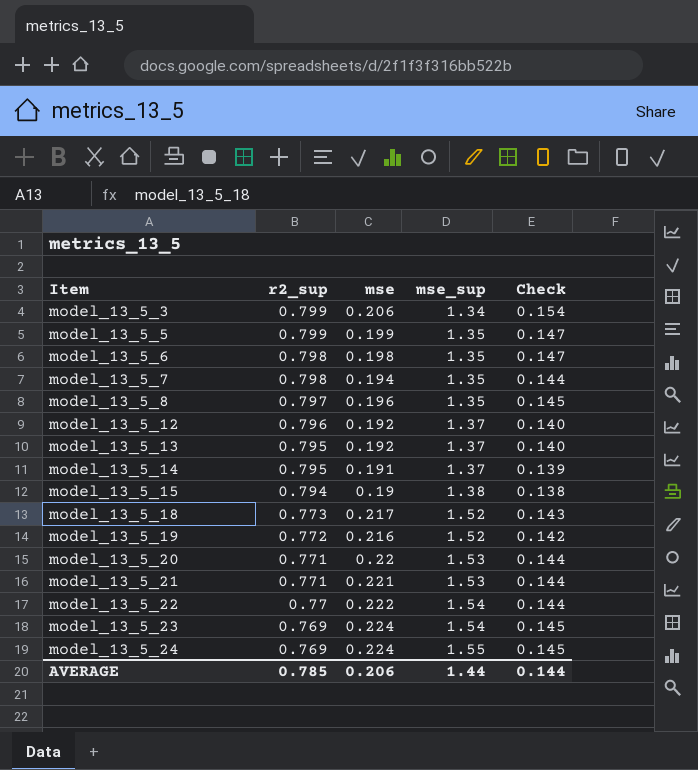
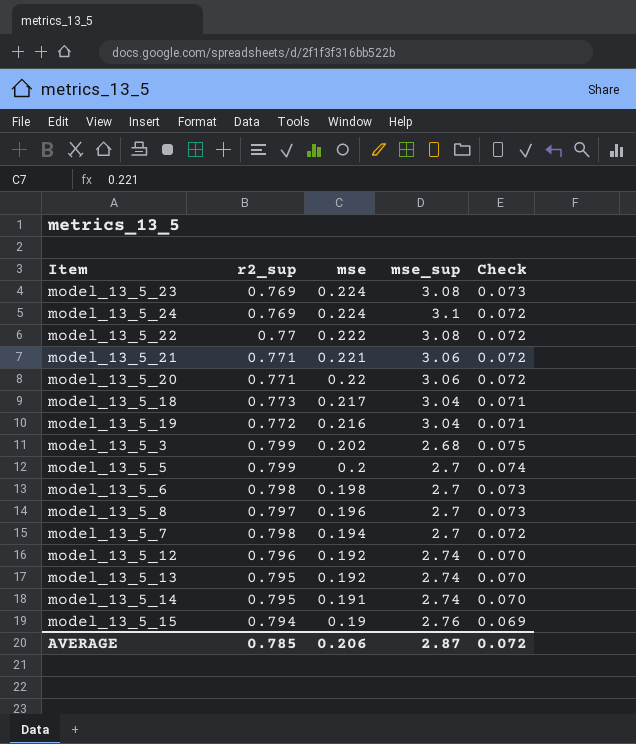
row order: Item ascending -> mse descending
model_13_5_23 | mse_sup: 1.54 -> 3.08
model_13_5_23 | Check: 0.145 -> 0.073
model_13_5_24 | mse_sup: 1.55 -> 3.1
model_13_5_24 | Check: 0.145 -> 0.072
model_13_5_22 | mse_sup: 1.54 -> 3.08
model_13_5_22 | Check: 0.144 -> 0.072
model_13_5_21 | mse_sup: 1.53 -> 3.06
model_13_5_21 | Check: 0.144 -> 0.072
model_13_5_20 | mse_sup: 1.53 -> 3.06
model_13_5_20 | Check: 0.144 -> 0.072
model_13_5_18 | mse_sup: 1.52 -> 3.04
model_13_5_18 | Check: 0.143 -> 0.071
model_13_5_19 | mse_sup: 1.52 -> 3.04
model_13_5_19 | Check: 0.142 -> 0.071
model_13_5_3 | mse: 0.206 -> 0.202
model_13_5_3 | mse_sup: 1.34 -> 2.68
model_13_5_3 | Check: 0.154 -> 0.075
model_13_5_5 | mse: 0.199 -> 0.2
model_13_5_5 | mse_sup: 1.35 -> 2.7
model_13_5_5 | Check: 0.147 -> 0.074
model_13_5_6 | mse_sup: 1.35 -> 2.7
model_13_5_6 | Check: 0.147 -> 0.073
model_13_5_8 | mse_sup: 1.35 -> 2.7
model_13_5_8 | Check: 0.145 -> 0.073
model_13_5_7 | mse_sup: 1.35 -> 2.7
model_13_5_7 | Check: 0.144 -> 0.072
model_13_5_12 | mse_sup: 1.37 -> 2.74
model_13_5_12 | Check: 0.140 -> 0.070
model_13_5_13 | mse_sup: 1.37 -> 2.74
model_13_5_13 | Check: 0.140 -> 0.070
model_13_5_14 | mse_sup: 1.37 -> 2.74
model_13_5_14 | Check: 0.139 -> 0.070
model_13_5_15 | mse_sup: 1.38 -> 2.76
model_13_5_15 | Check: 0.138 -> 0.069
AVERAGE | mse_sup: 1.44 -> 2.87
AVERAGE | Check: 0.144 -> 0.072

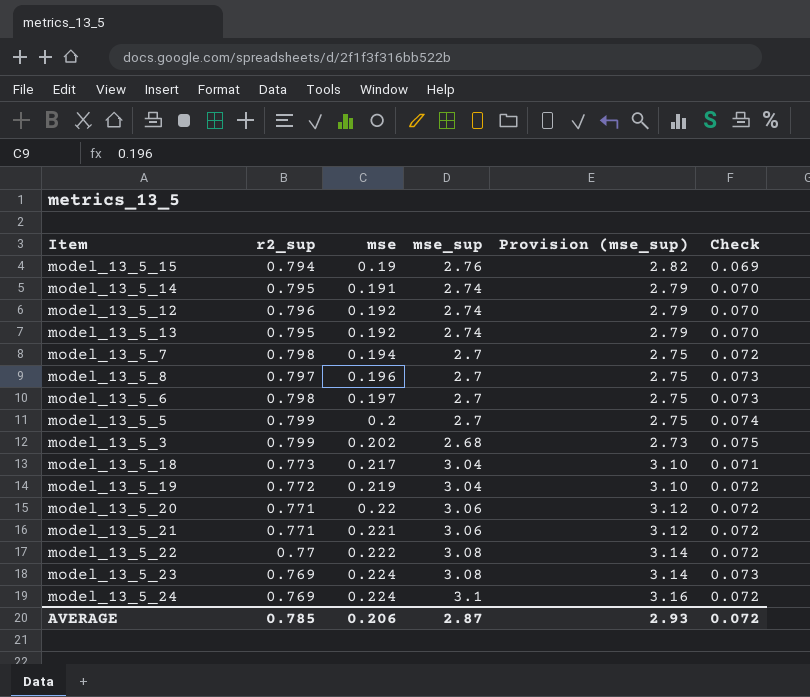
row order: mse descending -> mse ascending
column Provision (mse_sup) | formula: none -> [mse_sup] * 1.02
model_13_5_6 | mse: 0.198 -> 0.197
model_13_5_19 | mse: 0.216 -> 0.219
model_13_5_19 | Check: 0.071 -> 0.072

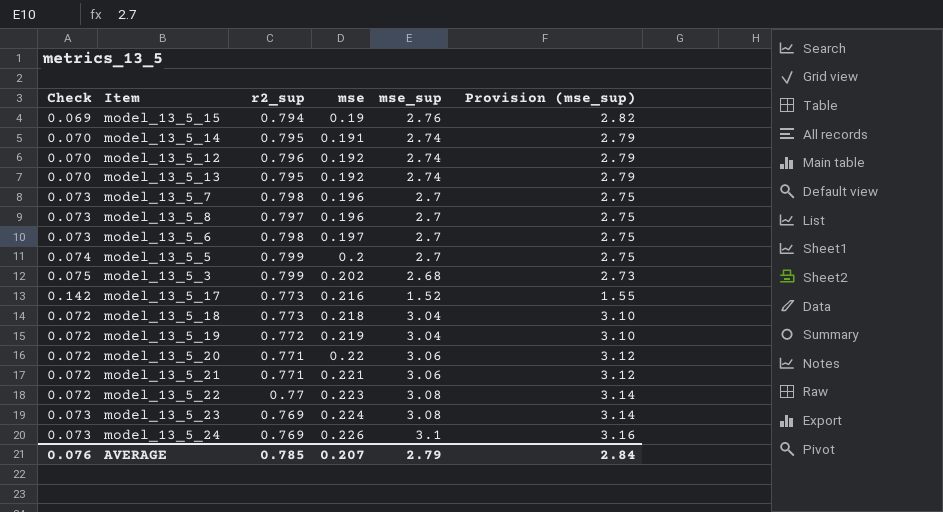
column Check | position: 6 -> 1
model_13_5_7 | Check: 0.072 -> 0.073
model_13_5_7 | mse: 0.194 -> 0.196
row model_13_5_17: none -> 0.142 | 0.773 | 0.216 | 1.52 | 1.55
model_13_5_18 | Check: 0.071 -> 0.072
model_13_5_18 | mse: 0.217 -> 0.218
model_13_5_22 | mse: 0.222 -> 0.223
model_13_5_24 | Check: 0.072 -> 0.073
model_13_5_24 | mse: 0.224 -> 0.226
AVERAGE | Check: 0.072 -> 0.076
AVERAGE | mse: 0.206 -> 0.207
AVERAGE | mse_sup: 2.87 -> 2.79
AVERAGE | Provision (mse_sup): 2.93 -> 2.84

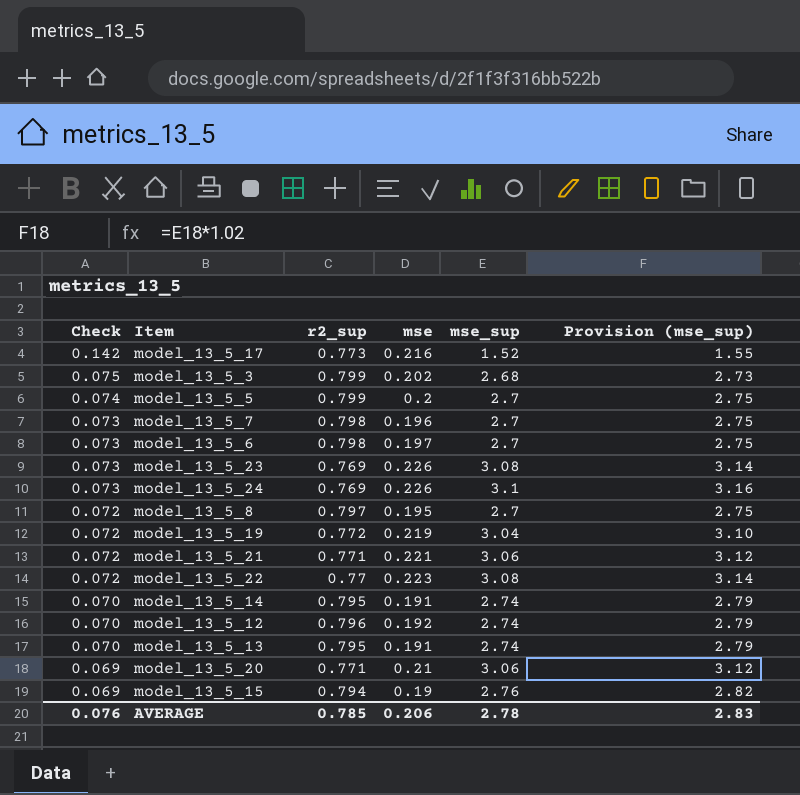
row order: mse ascending -> Check descending
row model_13_5_18: 0.072 | 0.773 | 0.218 | 3.04 | 3.10 -> none
model_13_5_23 | mse: 0.224 -> 0.226
model_13_5_8 | Check: 0.073 -> 0.072
model_13_5_8 | mse: 0.196 -> 0.195
model_13_5_13 | mse: 0.192 -> 0.191
model_13_5_20 | Check: 0.072 -> 0.069
model_13_5_20 | mse: 0.22 -> 0.21
AVERAGE | mse: 0.207 -> 0.206
AVERAGE | mse_sup: 2.79 -> 2.78
AVERAGE | Provision (mse_sup): 2.84 -> 2.83

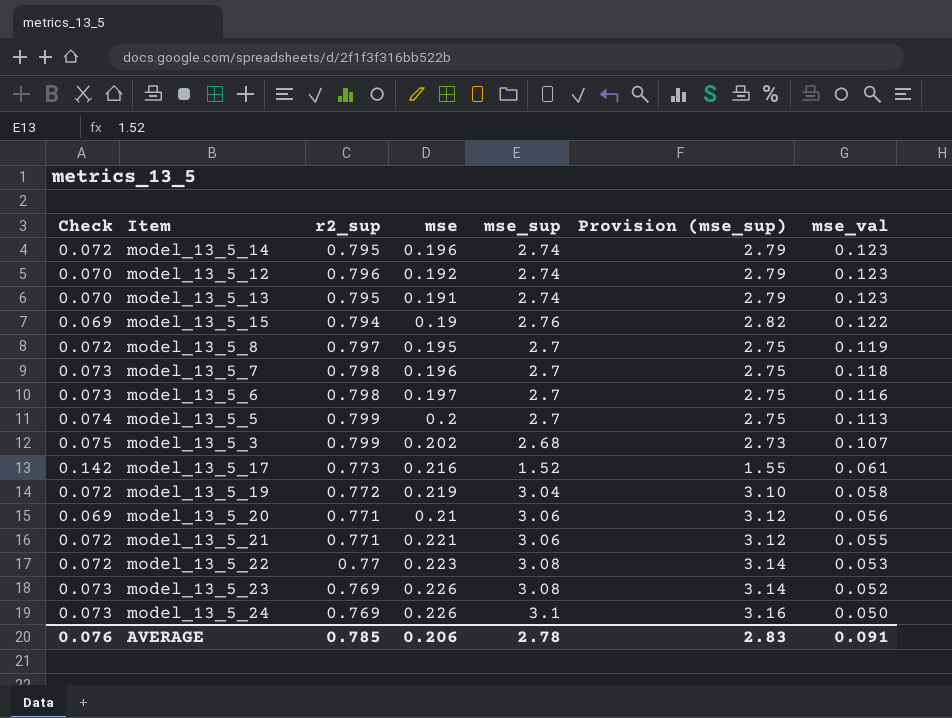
row order: Check descending -> mse_val descending
column mse_val | position: none -> 7
model_13_5_14 | Check: 0.070 -> 0.072
model_13_5_14 | mse: 0.191 -> 0.196

